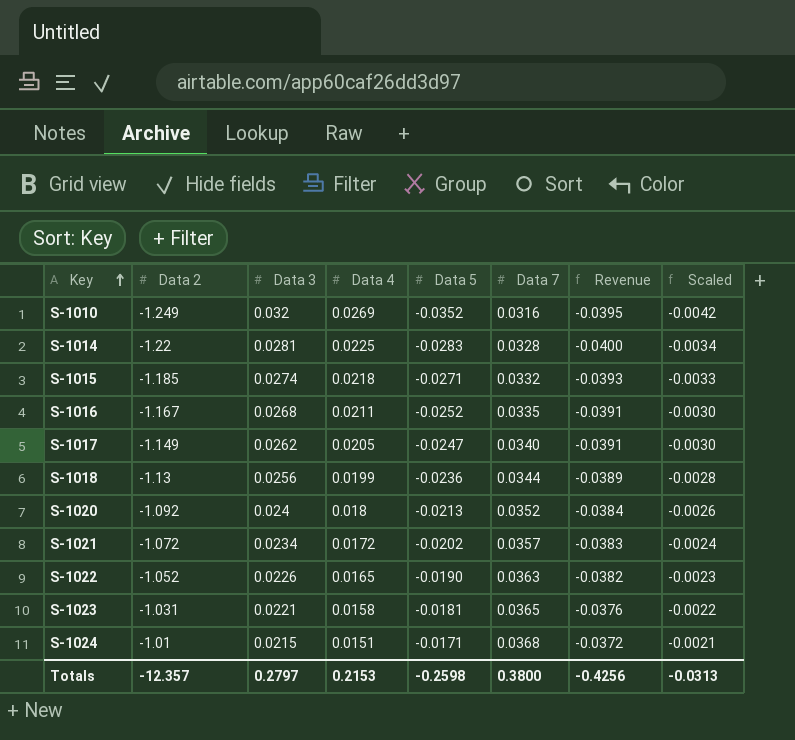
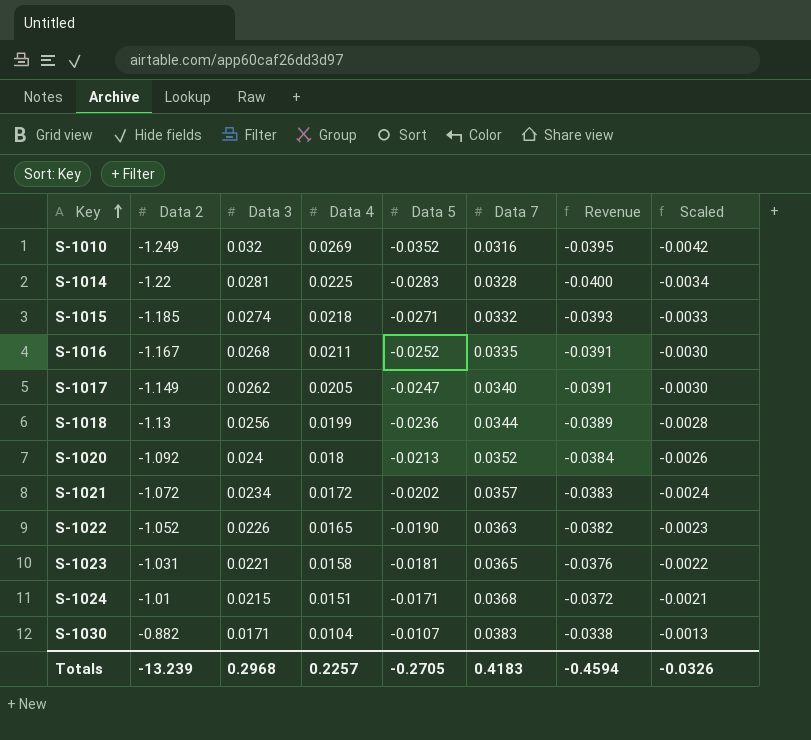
row S-1030: none -> -0.882 | 0.0171 | 0.0104 | -0.0107 | 0.0383 | -0.0338 | -0.0013
Totals | Data 2: -12.357 -> -13.239
Totals | Data 3: 0.2797 -> 0.2968
Totals | Data 4: 0.2153 -> 0.2257
Totals | Data 5: -0.2598 -> -0.2705
Totals | Data 7: 0.3800 -> 0.4183
Totals | Revenue: -0.4256 -> -0.4594
Totals | Scaled: -0.0313 -> -0.0326

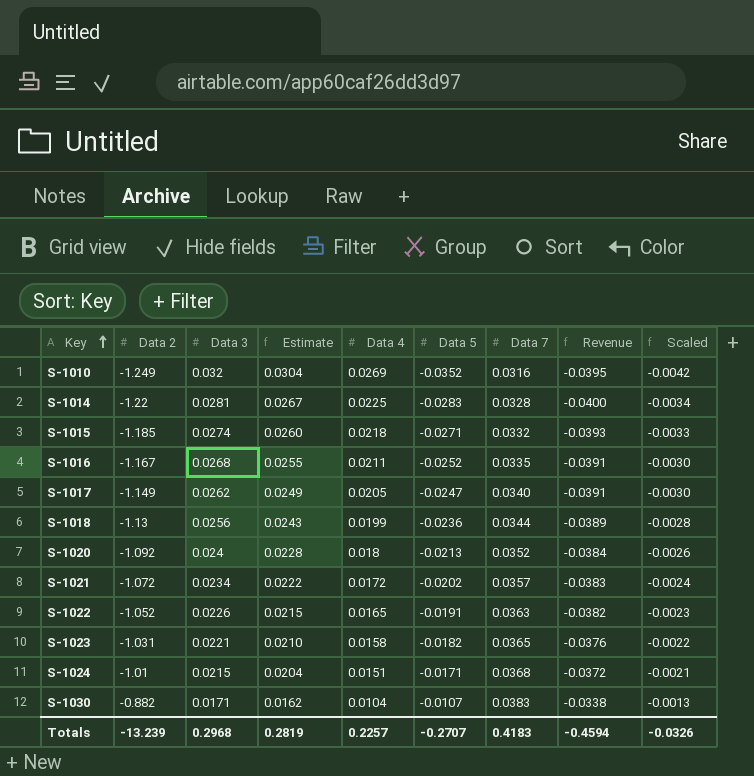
column Estimate | formula: none -> [Data 3] * 0.95
S-1022 | Data 5: -0.0190 -> -0.0191
S-1023 | Data 5: -0.0181 -> -0.0182
Totals | Data 5: -0.2705 -> -0.2707

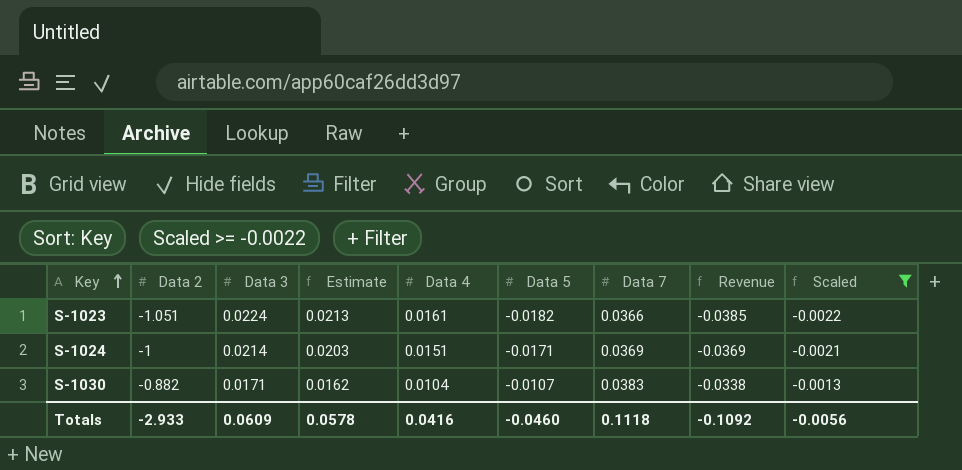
filter: none -> Scaled >= -0.0022
S-1023 | Data 2: -1.031 -> -1.051
S-1023 | Data 3: 0.0221 -> 0.0224
S-1023 | Estimate: 0.0210 -> 0.0213
S-1023 | Data 4: 0.0158 -> 0.0161
S-1023 | Data 7: 0.0365 -> 0.0366
S-1023 | Revenue: -0.0376 -> -0.0385
S-1024 | Data 2: -1.01 -> -1
S-1024 | Data 3: 0.0215 -> 0.0214
S-1024 | Estimate: 0.0204 -> 0.0203
S-1024 | Data 7: 0.0368 -> 0.0369
S-1024 | Revenue: -0.0372 -> -0.0369
Totals | Data 2: -13.239 -> -2.933
Totals | Data 3: 0.2968 -> 0.0609
Totals | Estimate: 0.2819 -> 0.0578
Totals | Data 4: 0.2257 -> 0.0416
Totals | Data 5: -0.2707 -> -0.0460
Totals | Data 7: 0.4183 -> 0.1118
Totals | Revenue: -0.4594 -> -0.1092
Totals | Scaled: -0.0326 -> -0.0056

